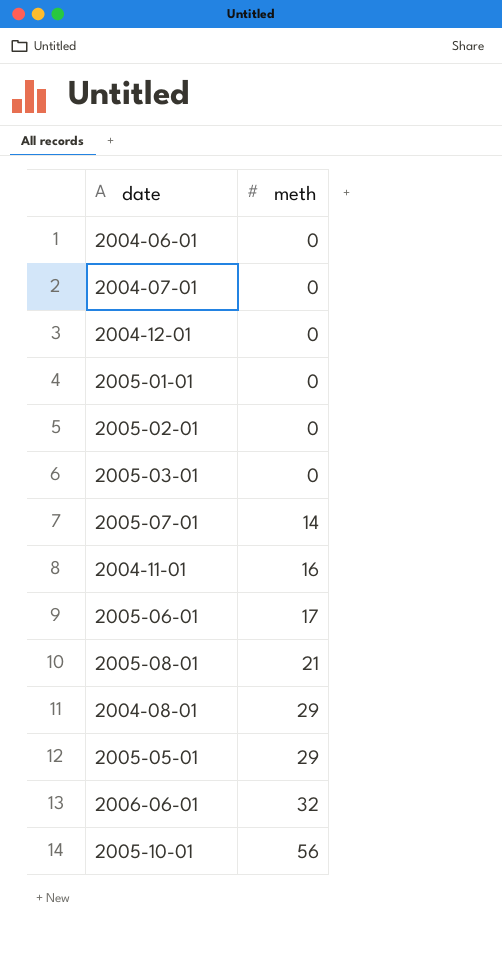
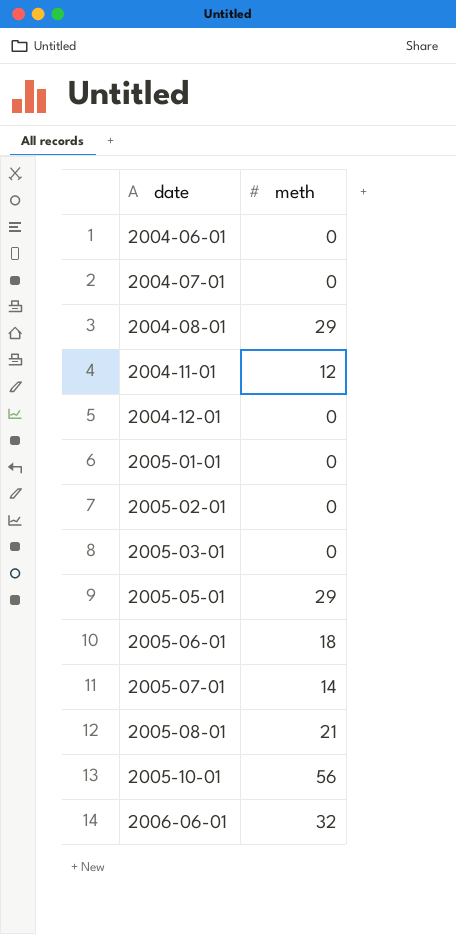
row order: meth ascending -> date ascending
2004-11-01 | meth: 16 -> 12
2005-06-01 | meth: 17 -> 18

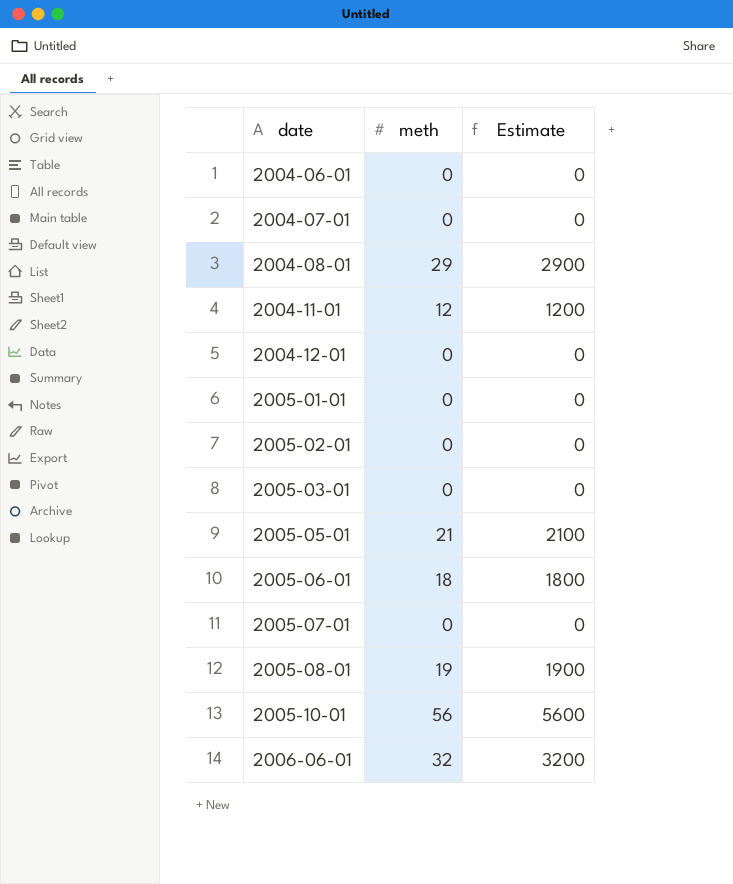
column Estimate | formula: none -> [meth] * 100
2005-05-01 | meth: 29 -> 21
2005-07-01 | meth: 14 -> 0
2005-08-01 | meth: 21 -> 19

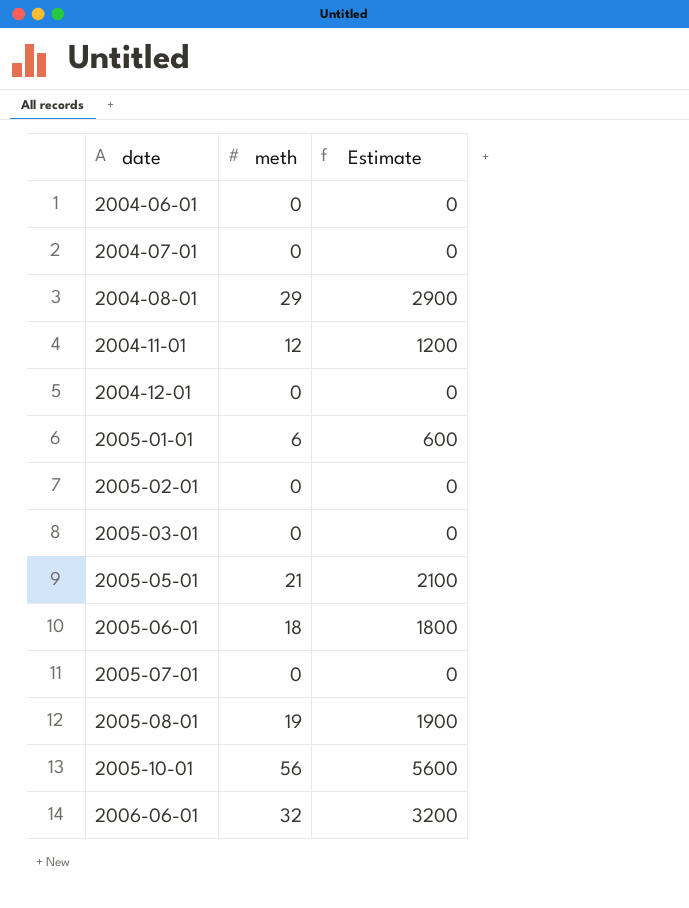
2005-01-01 | meth: 0 -> 6
2005-01-01 | Estimate: 0 -> 600

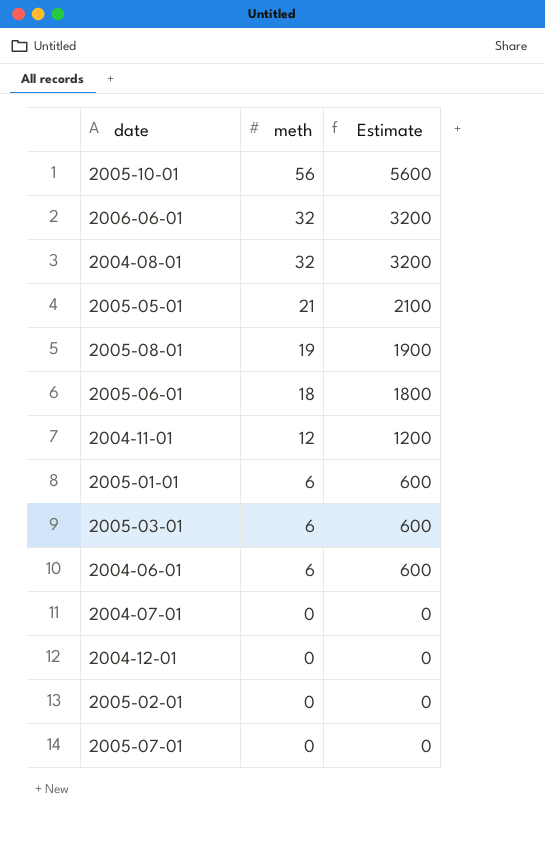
row order: date ascending -> meth descending
2004-08-01 | meth: 29 -> 32
2004-08-01 | Estimate: 2900 -> 3200
2005-03-01 | meth: 0 -> 6
2005-03-01 | Estimate: 0 -> 600
2004-06-01 | meth: 0 -> 6
2004-06-01 | Estimate: 0 -> 600

